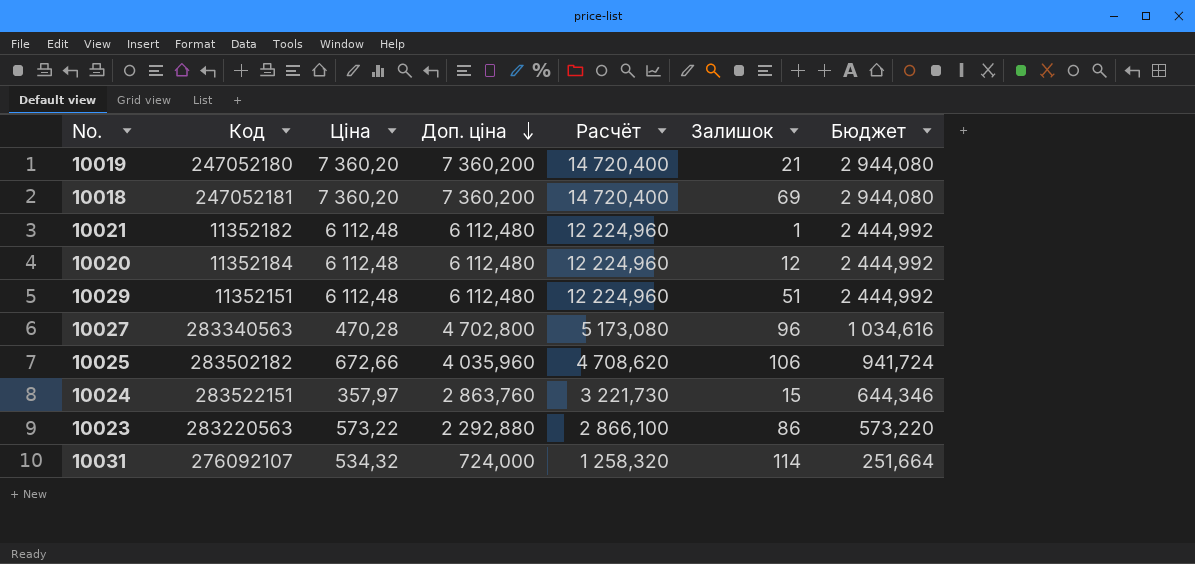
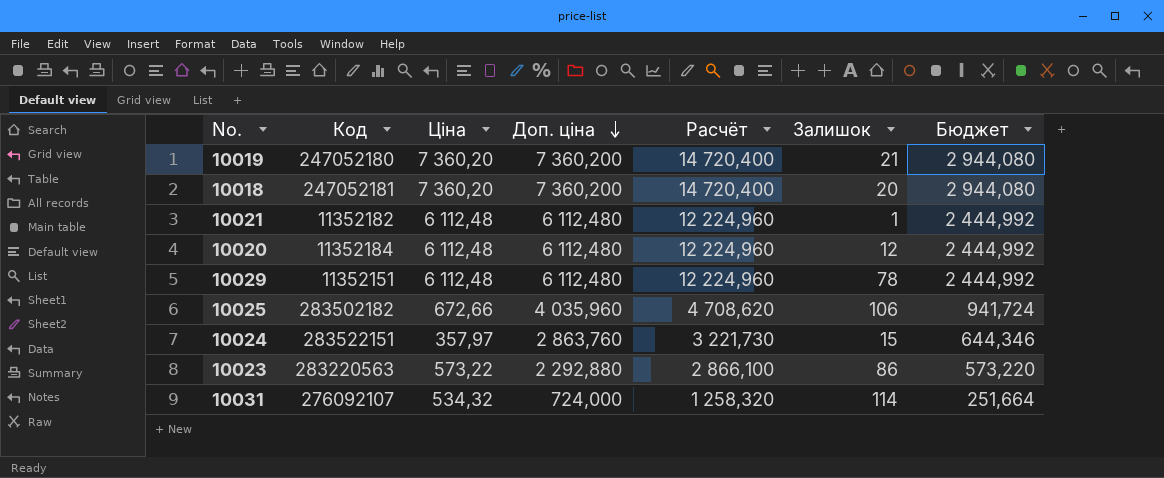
row 10027: 283340563 | 470,28 | 4 702,800 | 5 173,080 | 96 | 1 034,616 -> none
10018 | Залишок: 69 -> 20
10029 | Залишок: 51 -> 78

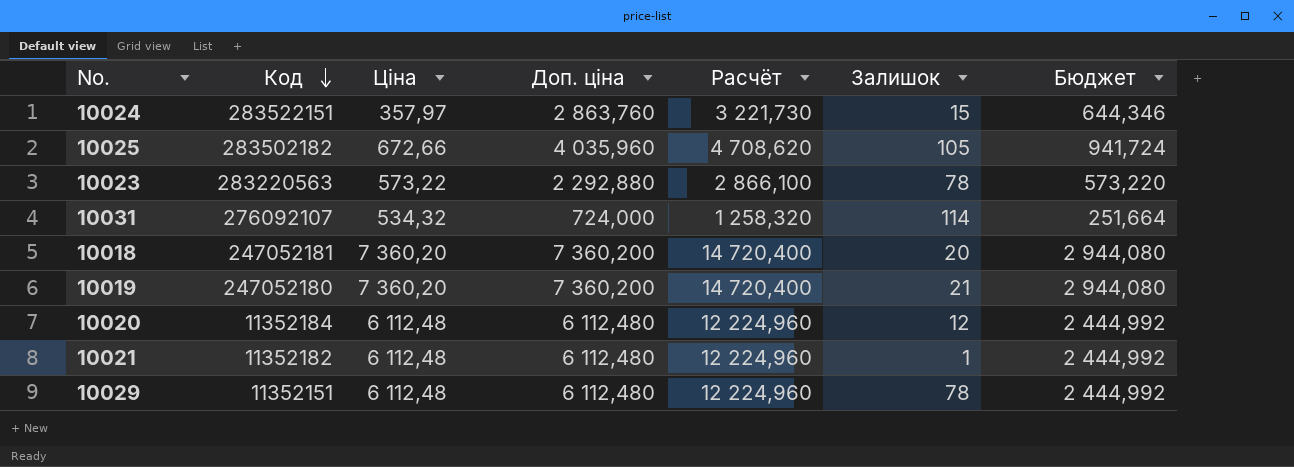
row order: Доп. ціна descending -> Код descending
10025 | Залишок: 106 -> 105
10023 | Залишок: 86 -> 78

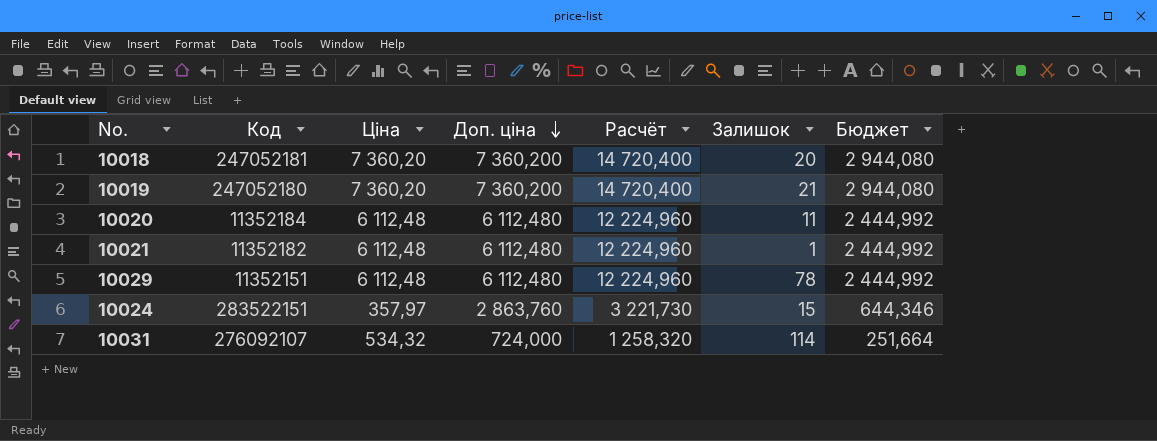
row order: Код descending -> Доп. ціна descending
row 10025: 283502182 | 672,66 | 4 035,960 | 4 708,620 | 105 | 941,724 -> none
row 10023: 283220563 | 573,22 | 2 292,880 | 2 866,100 | 78 | 573,220 -> none
10020 | Залишок: 12 -> 11

